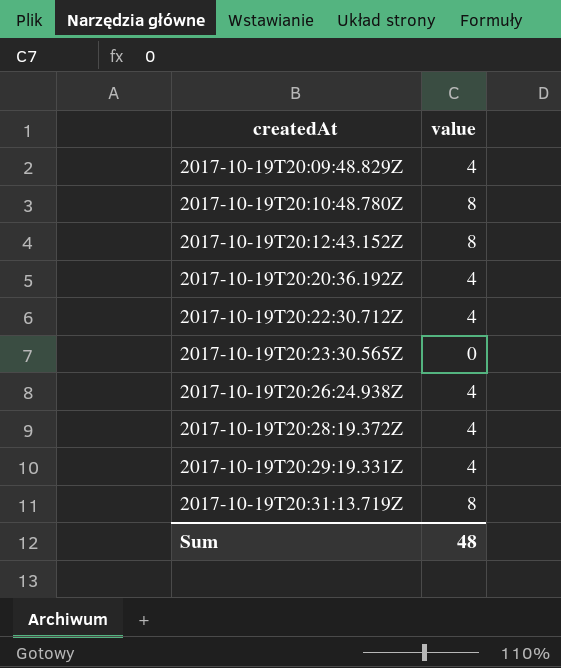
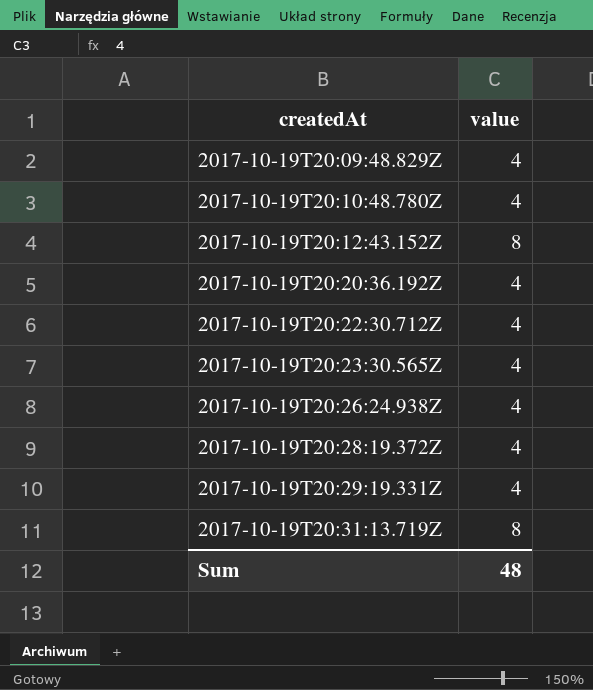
2017-10-19T20:10:48.780Z | value: 8 -> 4
2017-10-19T20:23:30.565Z | value: 0 -> 4

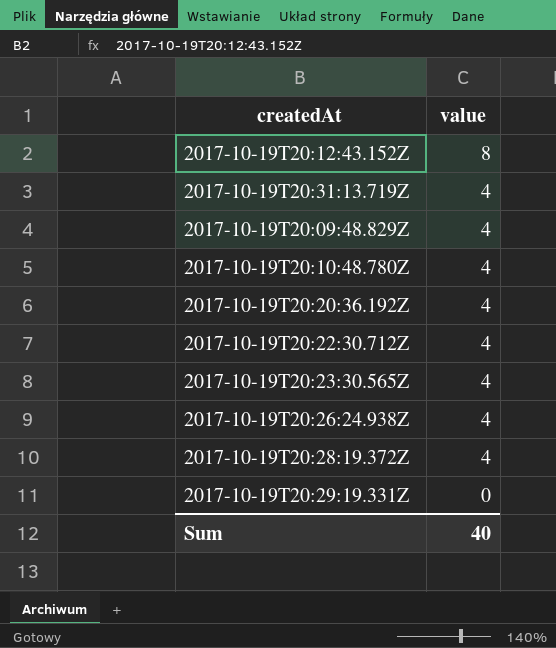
row order: createdAt ascending -> value descending
2017-10-19T20:31:13.719Z | value: 8 -> 4
2017-10-19T20:29:19.331Z | value: 4 -> 0
Sum | value: 48 -> 40

